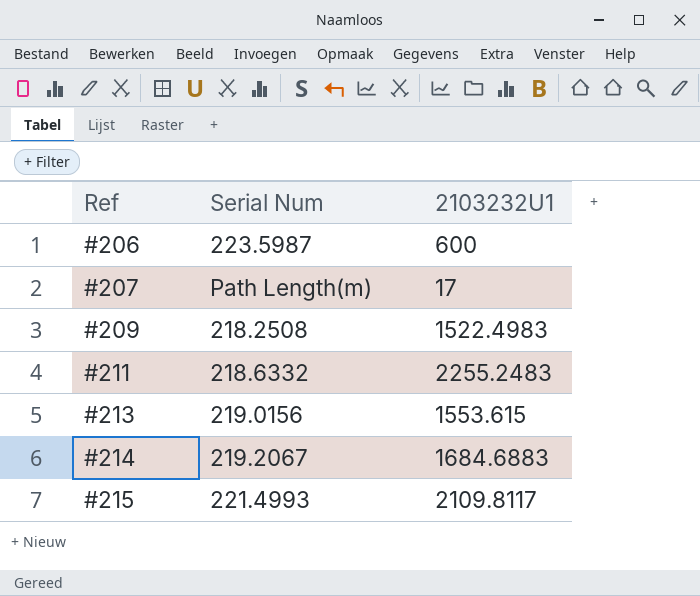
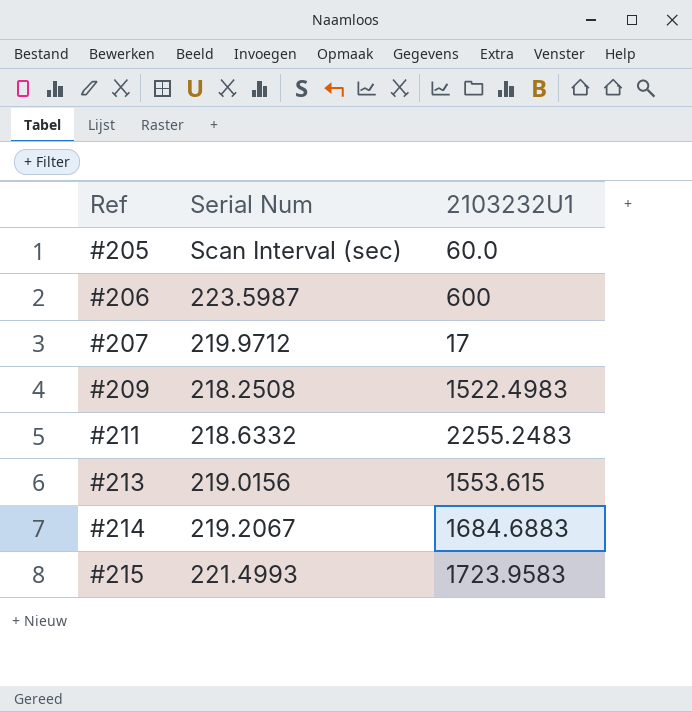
row #205: none -> Scan Interval (sec) | 60.0
#207 | Serial Num: Path Length(m) -> 219.9712
#215 | 2103232U1: 2109.8117 -> 1723.9583

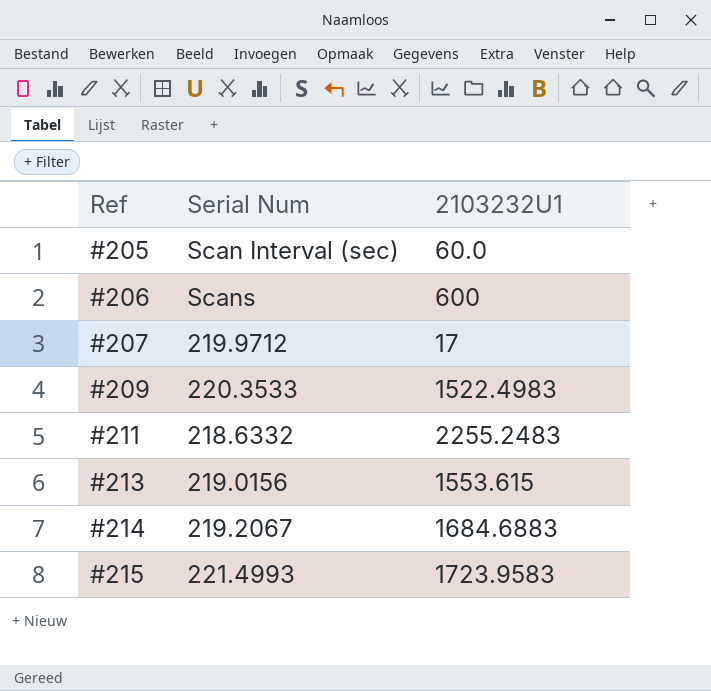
#206 | Serial Num: 223.5987 -> Scans
#209 | Serial Num: 218.2508 -> 220.3533

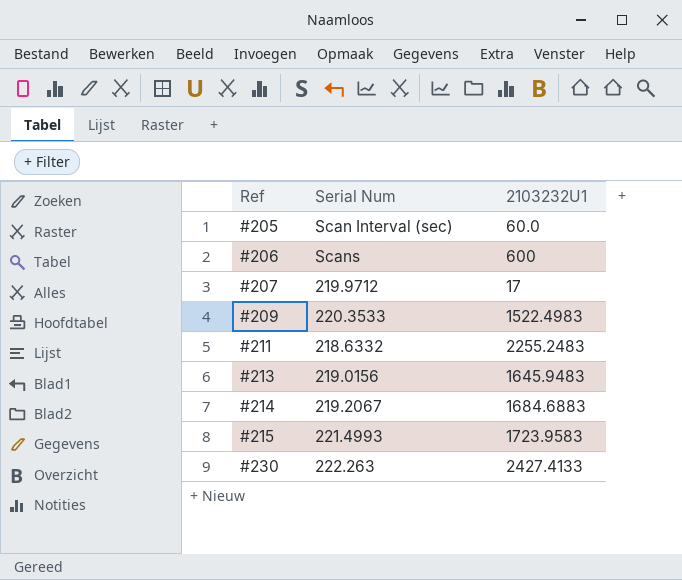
#213 | 2103232U1: 1553.615 -> 1645.9483
row #230: none -> 222.263 | 2427.4133

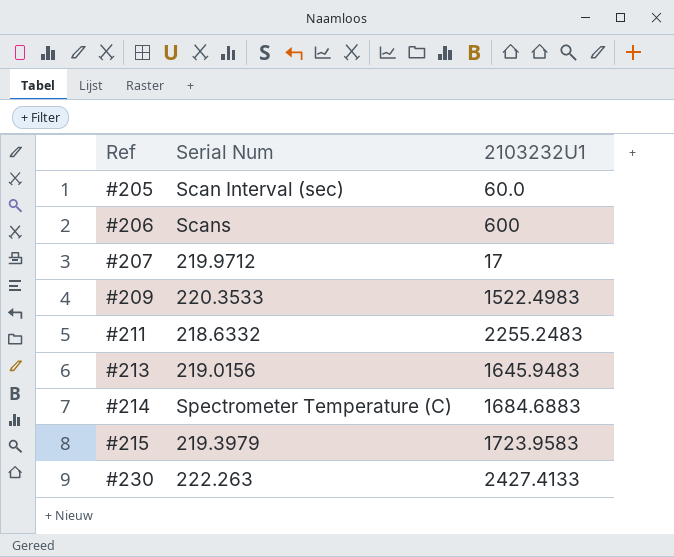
#214 | Serial Num: 219.2067 -> Spectrometer Temperature (C)
#215 | Serial Num: 221.4993 -> 219.3979

